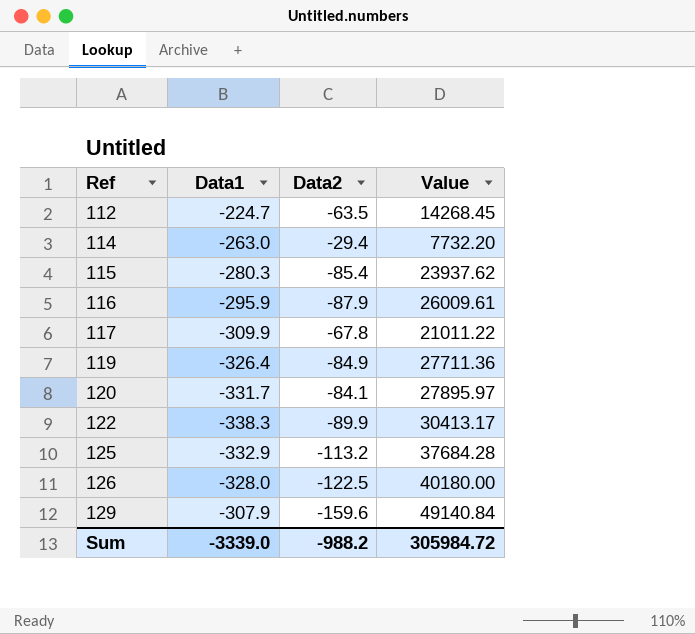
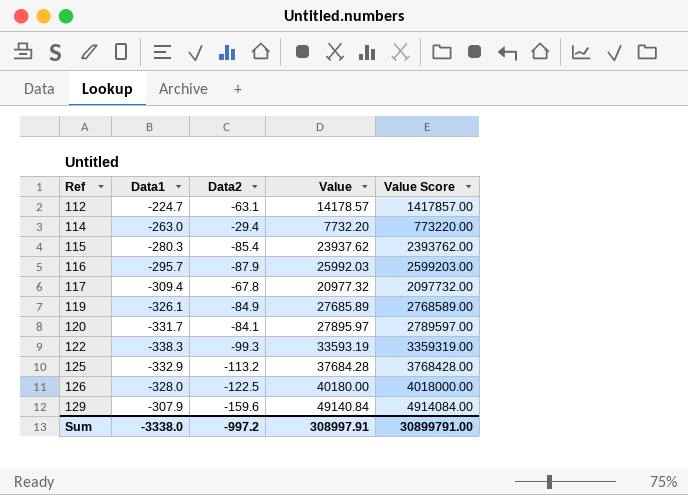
column Value Score | formula: none -> [Value] * 100
112 | Data2: -63.5 -> -63.1
112 | Value: 14268.45 -> 14178.57
116 | Data1: -295.9 -> -295.7
116 | Value: 26009.61 -> 25992.03
117 | Data1: -309.9 -> -309.4
117 | Value: 21011.22 -> 20977.32
119 | Data1: -326.4 -> -326.1
119 | Value: 27711.36 -> 27685.89
122 | Data2: -89.9 -> -99.3
122 | Value: 30413.17 -> 33593.19
Sum | Data1: -3339.0 -> -3338.0
Sum | Data2: -988.2 -> -997.2
Sum | Value: 305984.72 -> 308997.91

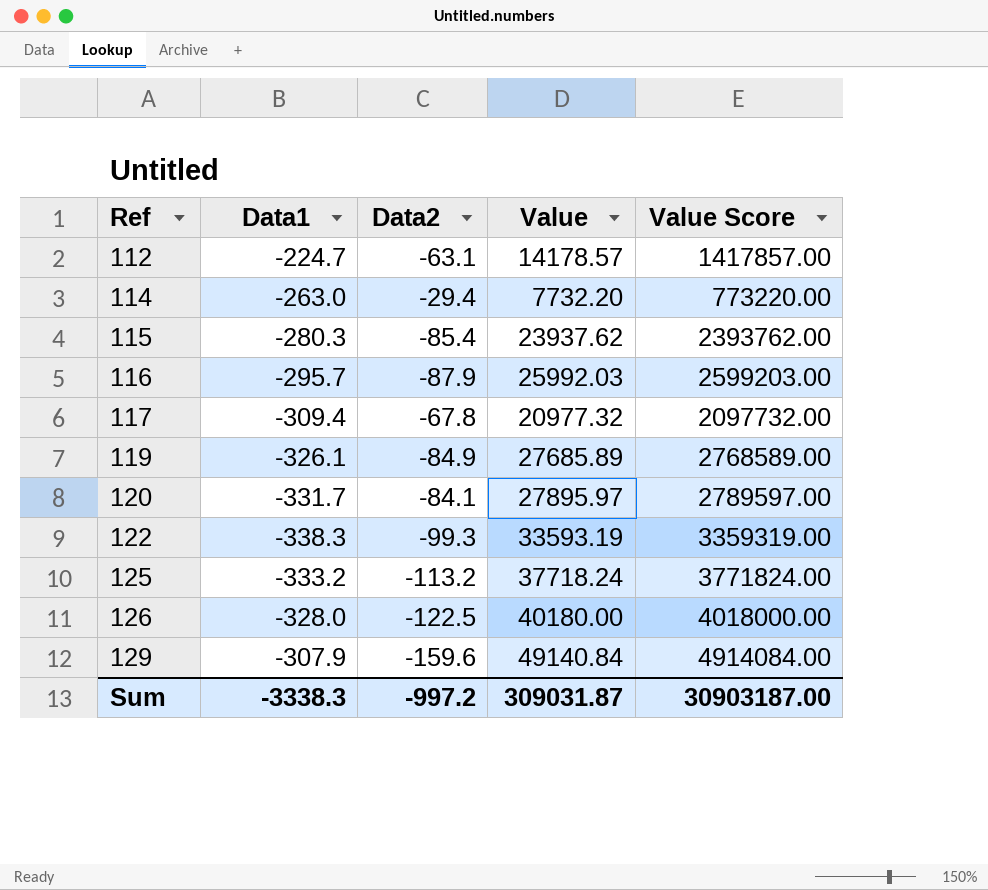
125 | Data1: -332.9 -> -333.2
125 | Value: 37684.28 -> 37718.24
125 | Value Score: 3768428.00 -> 3771824.00
Sum | Data1: -3338.0 -> -3338.3
Sum | Value: 308997.91 -> 309031.87
Sum | Value Score: 30899791.00 -> 30903187.00

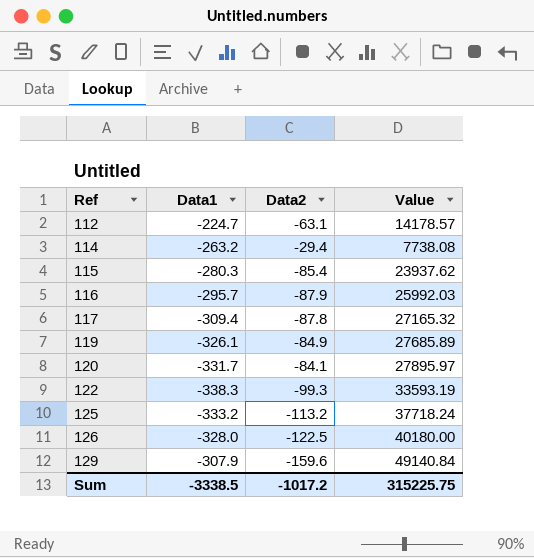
column Value Score | formula: [Value] * 100 -> none
114 | Data1: -263.0 -> -263.2
114 | Value: 7732.20 -> 7738.08
117 | Data2: -67.8 -> -87.8
117 | Value: 20977.32 -> 27165.32
Sum | Data1: -3338.3 -> -3338.5
Sum | Data2: -997.2 -> -1017.2
Sum | Value: 309031.87 -> 315225.75

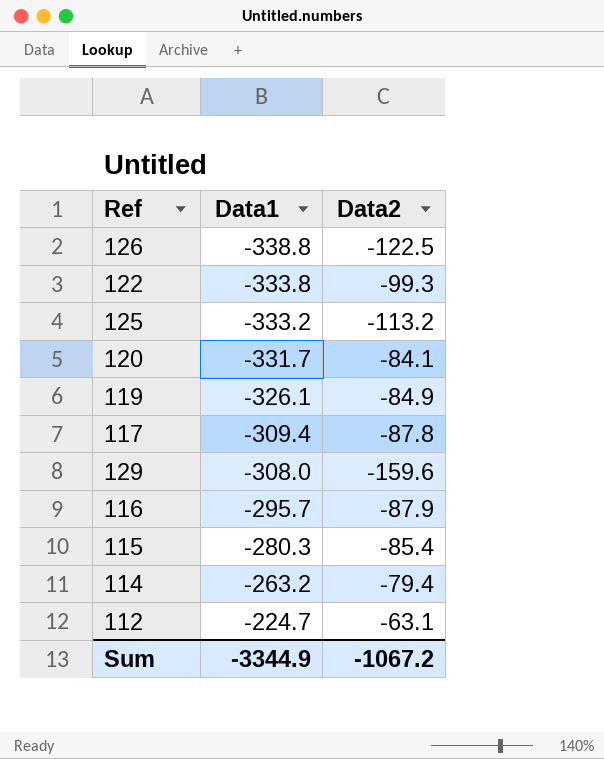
row order: Ref ascending -> Data1 ascending
column Value | formula: [Data1] * [Data2] -> none
126 | Data1: -328.0 -> -338.8
122 | Data1: -338.3 -> -333.8
129 | Data1: -307.9 -> -308.0
114 | Data2: -29.4 -> -79.4
Sum | Data1: -3338.5 -> -3344.9
Sum | Data2: -1017.2 -> -1067.2

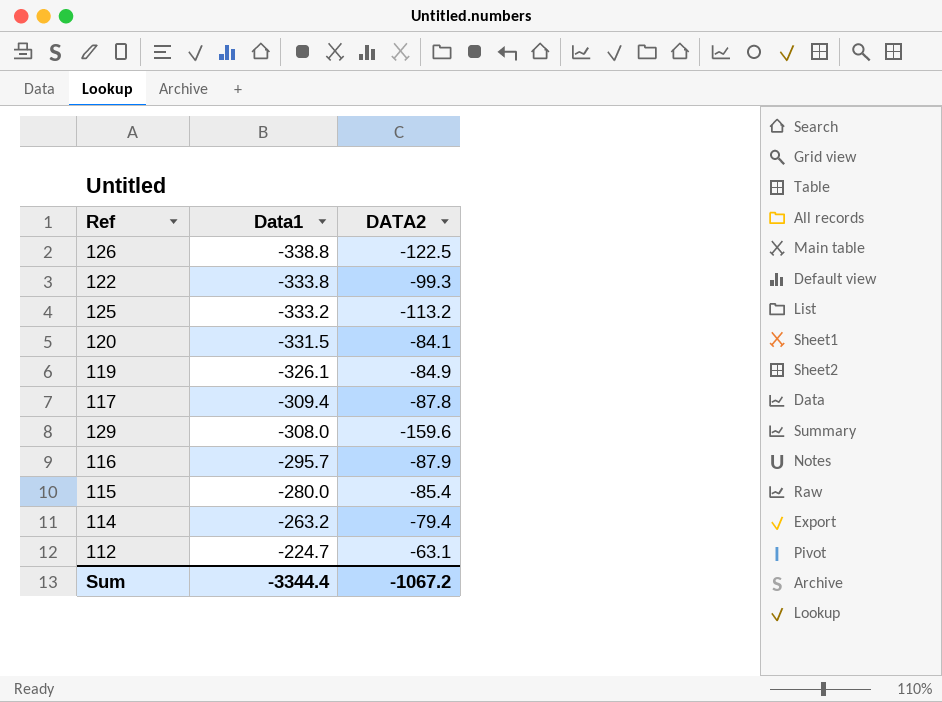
column name: Data2 -> DATA2
120 | Data1: -331.7 -> -331.5
115 | Data1: -280.3 -> -280.0
Sum | Data1: -3344.9 -> -3344.4

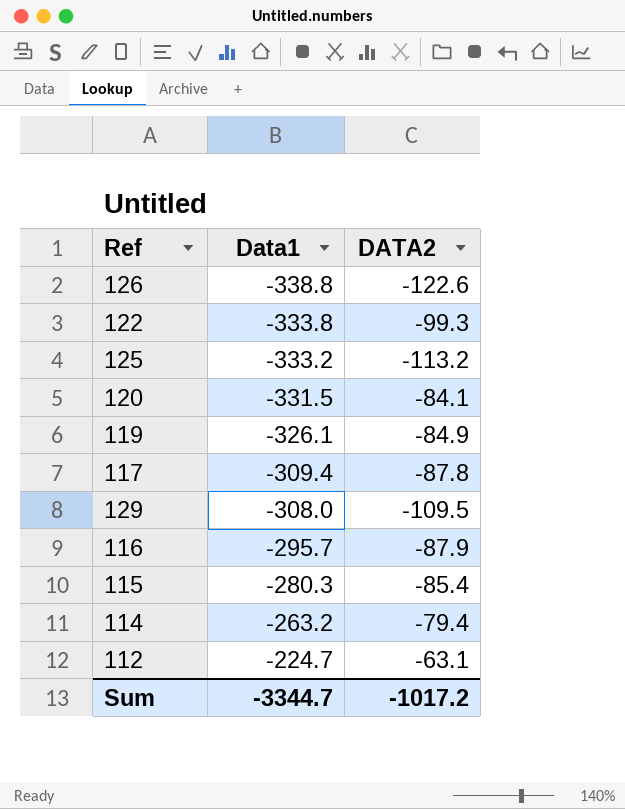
126 | DATA2: -122.5 -> -122.6
129 | DATA2: -159.6 -> -109.5
115 | Data1: -280.0 -> -280.3
Sum | Data1: -3344.4 -> -3344.7
Sum | DATA2: -1067.2 -> -1017.2

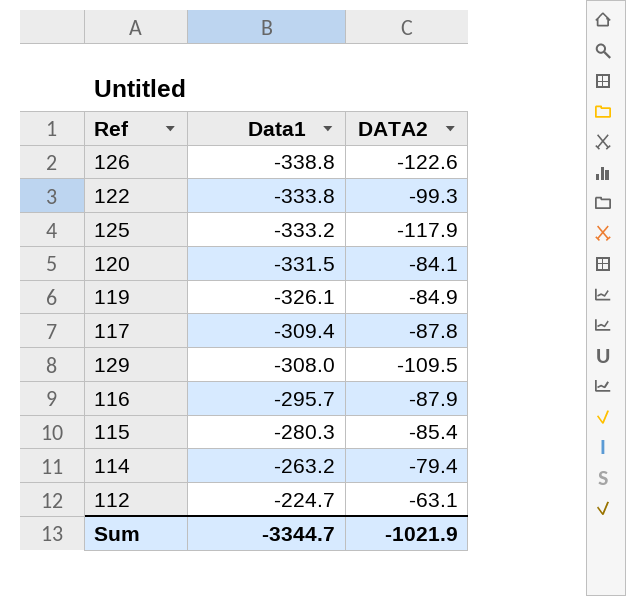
125 | DATA2: -113.2 -> -117.9
Sum | DATA2: -1017.2 -> -1021.9

